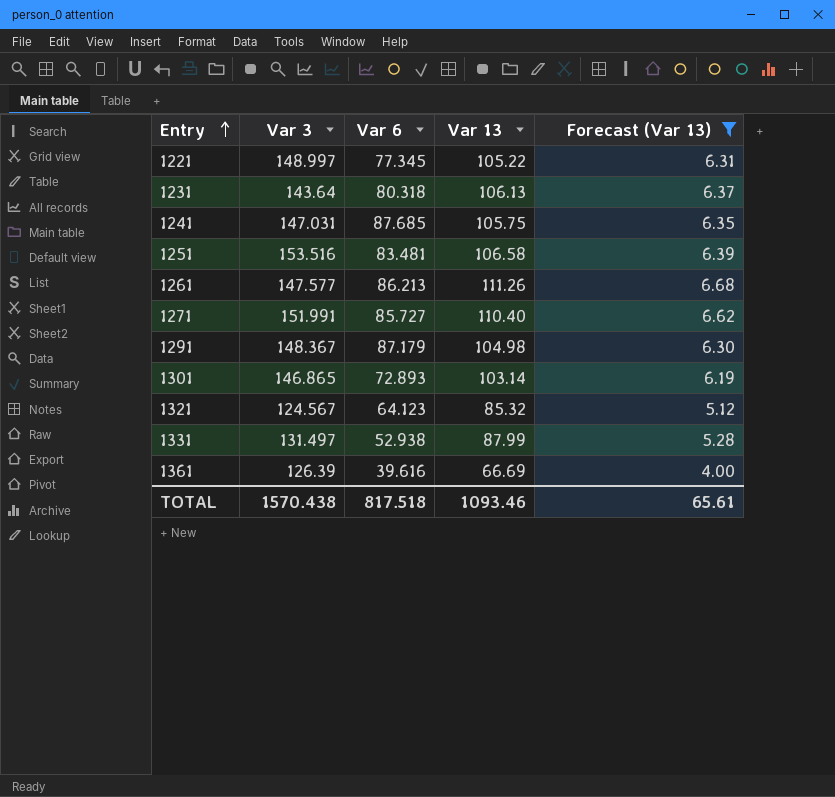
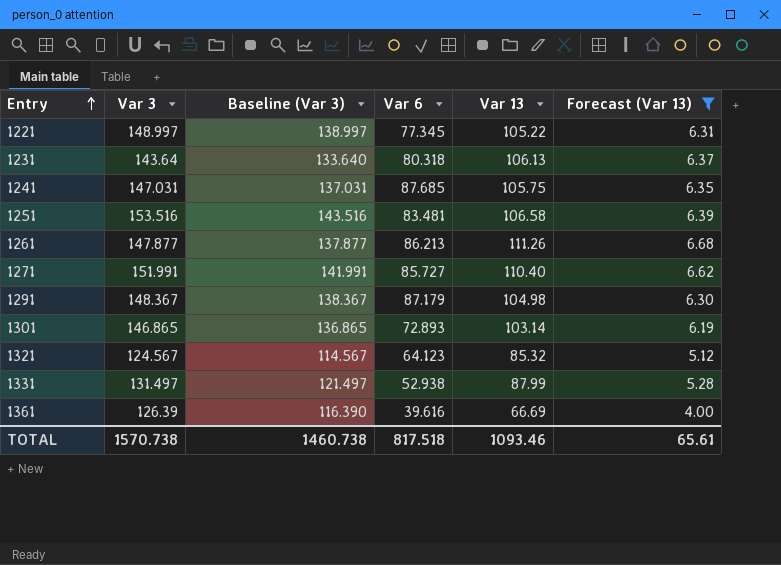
column Baseline (Var 3) | formula: none -> [Var 3] - 10
1261 | Var 3: 147.577 -> 147.877
TOTAL | Var 3: 1570.438 -> 1570.738

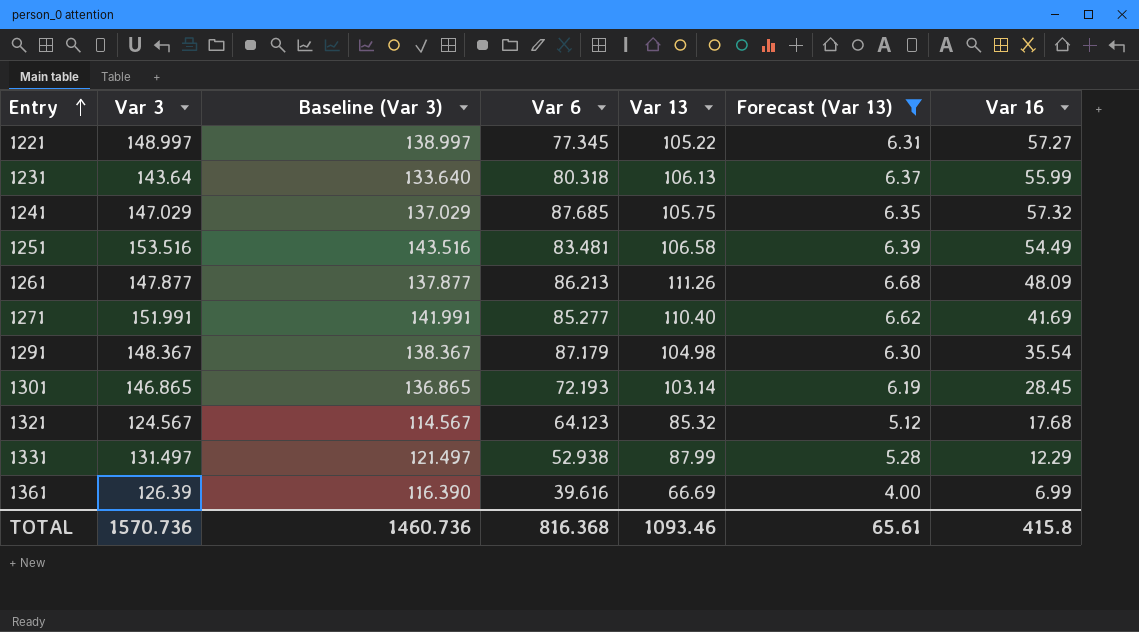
column Var 16 | position: none -> 7
1241 | Var 3: 147.031 -> 147.029
1241 | Baseline (Var 3): 137.031 -> 137.029
1271 | Var 6: 85.727 -> 85.277
1301 | Var 6: 72.893 -> 72.193
TOTAL | Var 3: 1570.738 -> 1570.736
TOTAL | Baseline (Var 3): 1460.738 -> 1460.736
TOTAL | Var 6: 817.518 -> 816.368

